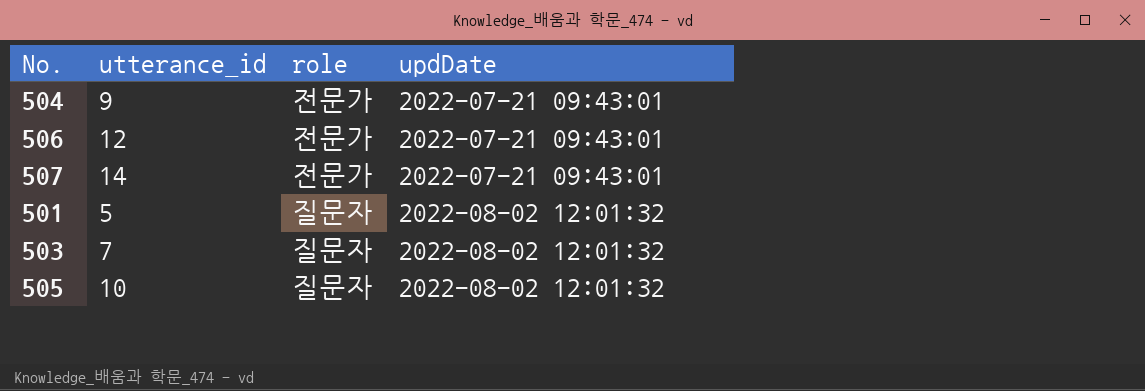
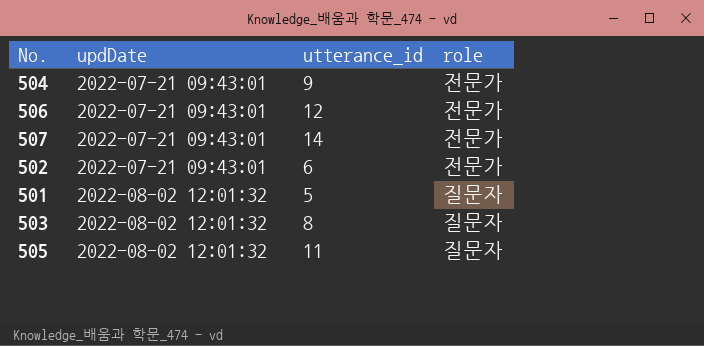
column updDate | position: 4 -> 2
row 502: none -> 2022-07-21 09:43:01 | 6 | 전문가
503 | utterance_id: 7 -> 8
505 | utterance_id: 10 -> 11

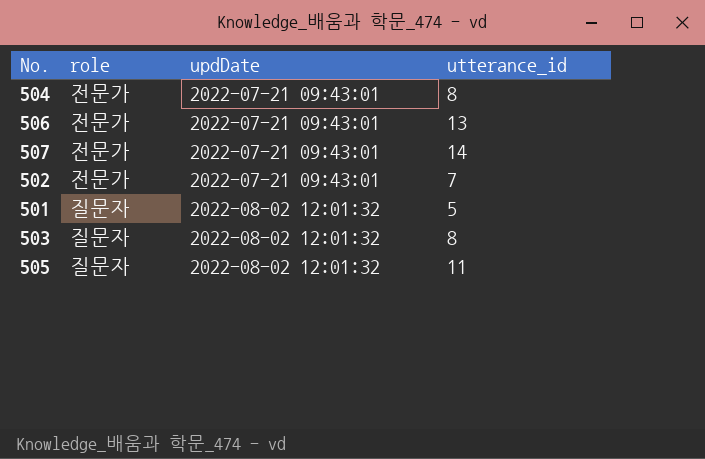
column role | position: 4 -> 2
504 | utterance_id: 9 -> 8
506 | utterance_id: 12 -> 13
502 | utterance_id: 6 -> 7

